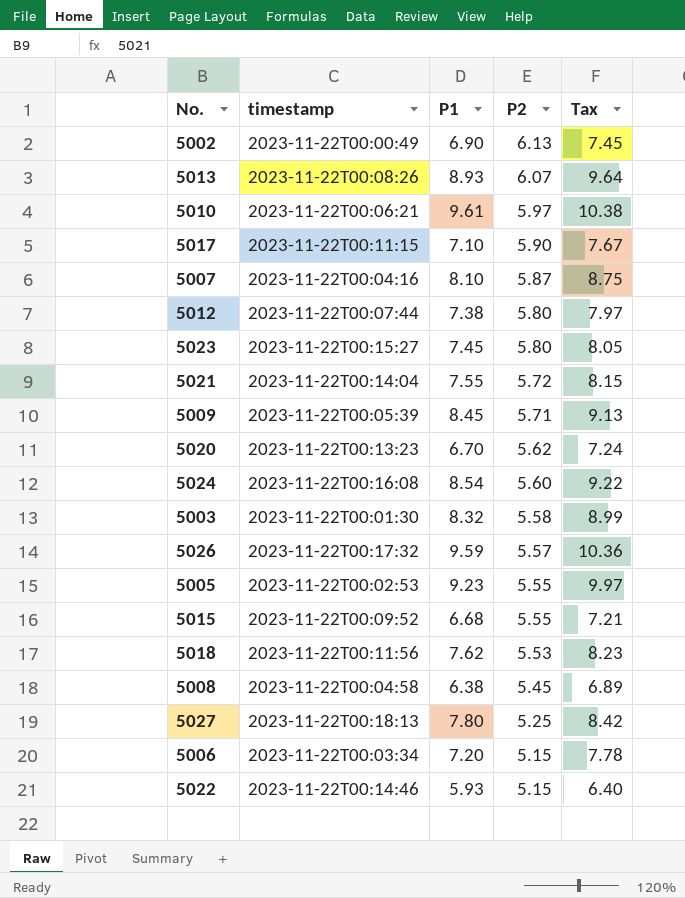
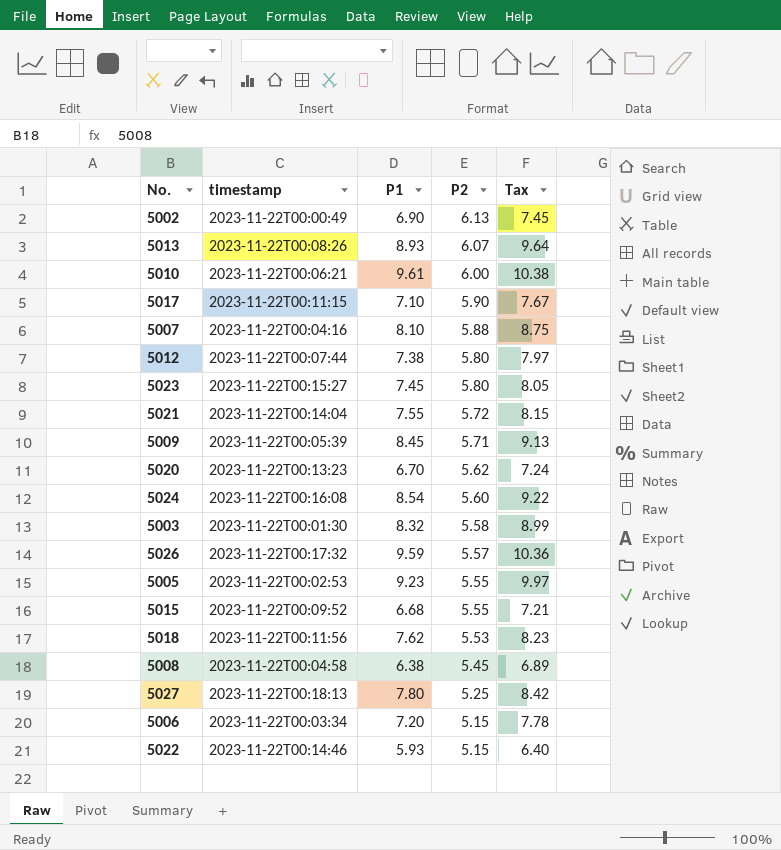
5010 | P2: 5.97 -> 6.00
5007 | P2: 5.87 -> 5.88

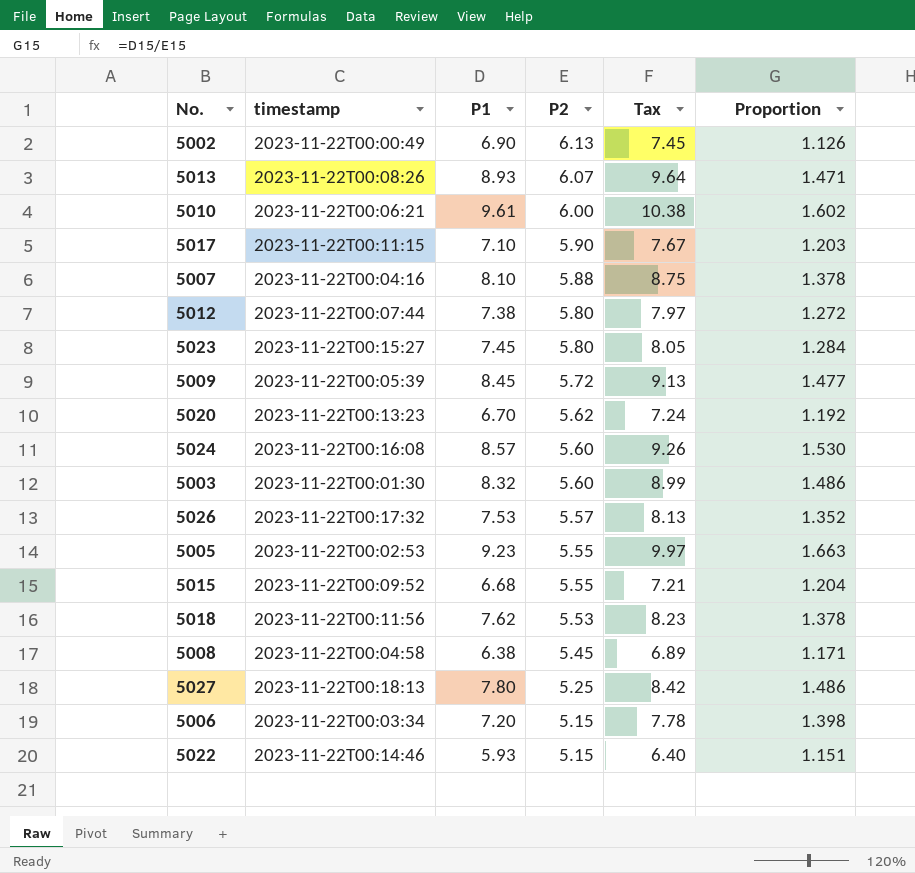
column Proportion | formula: none -> [P1] / [P2]
row 5021: 2023-11-22T00:14:04 | 7.55 | 5.72 | 8.15 -> none
5009 | P2: 5.71 -> 5.72
5024 | P1: 8.54 -> 8.57
5024 | Tax: 9.22 -> 9.26
5003 | P2: 5.58 -> 5.60
5026 | P1: 9.59 -> 7.53
5026 | Tax: 10.36 -> 8.13

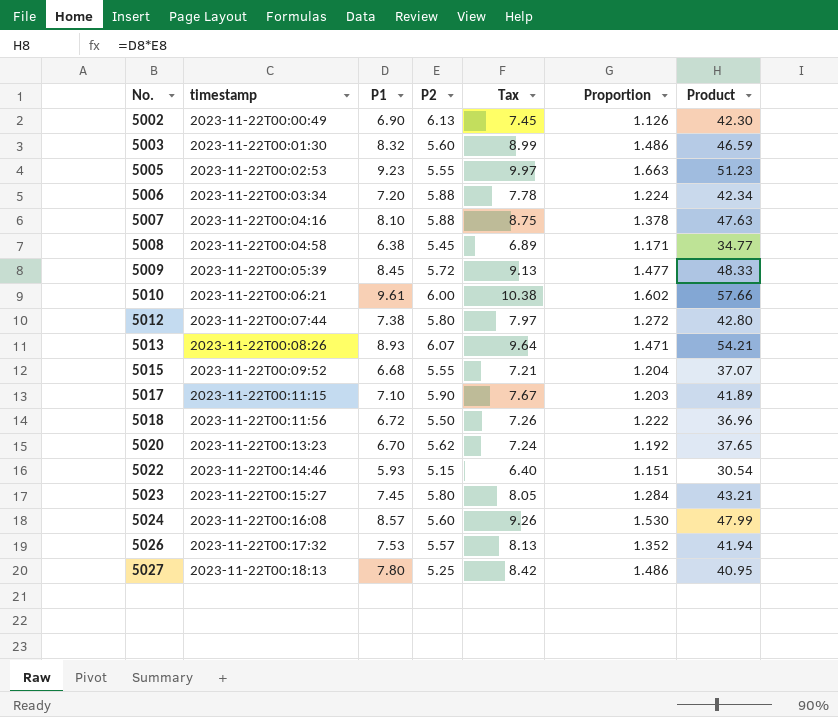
row order: P2 descending -> No. ascending
column Product | formula: none -> [P1] * [P2]
5006 | P2: 5.15 -> 5.88
5006 | Proportion: 1.398 -> 1.224
5018 | P1: 7.62 -> 6.72
5018 | P2: 5.53 -> 5.50
5018 | Tax: 8.23 -> 7.26
5018 | Proportion: 1.378 -> 1.222

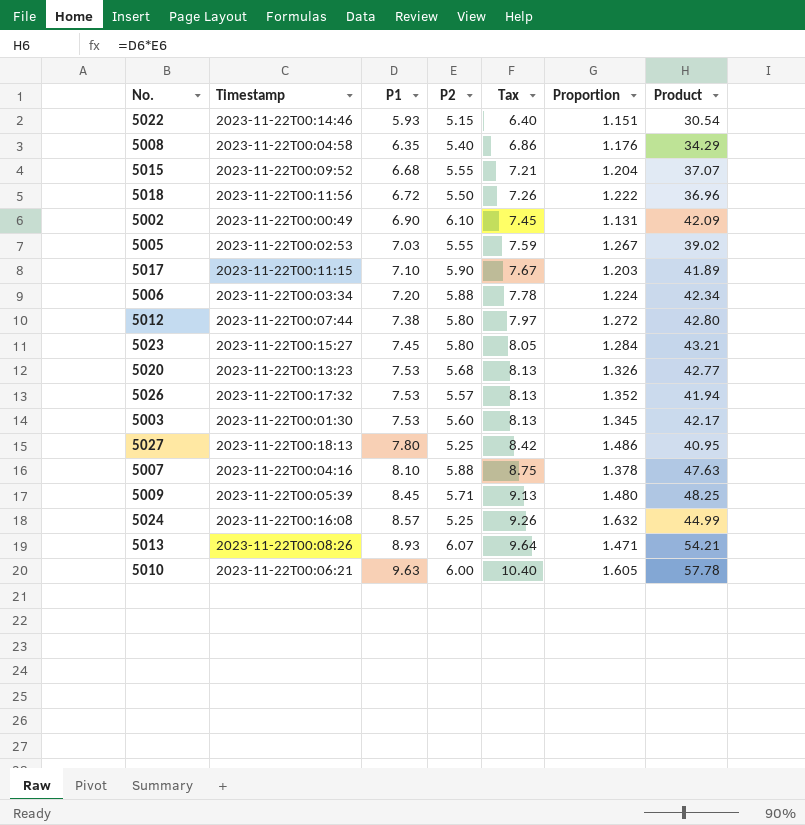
row order: No. ascending -> P1 ascending
column name: timestamp -> Timestamp
5008 | P1: 6.38 -> 6.35
5008 | P2: 5.45 -> 5.40
5008 | Tax: 6.89 -> 6.86
5008 | Proportion: 1.171 -> 1.176
5008 | Product: 34.77 -> 34.29
5002 | P2: 6.13 -> 6.10
5002 | Proportion: 1.126 -> 1.131
5002 | Product: 42.30 -> 42.09
5005 | P1: 9.23 -> 7.03
5005 | Tax: 9.97 -> 7.59
5005 | Proportion: 1.663 -> 1.267
5005 | Product: 51.23 -> 39.02
5020 | P1: 6.70 -> 7.53
5020 | P2: 5.62 -> 5.68
5020 | Tax: 7.24 -> 8.13
5020 | Proportion: 1.192 -> 1.326
5020 | Product: 37.65 -> 42.77
5003 | P1: 8.32 -> 7.53
5003 | Tax: 8.99 -> 8.13
5003 | Proportion: 1.486 -> 1.345
5003 | Product: 46.59 -> 42.17
5009 | P2: 5.72 -> 5.71
5009 | Proportion: 1.477 -> 1.480
5009 | Product: 48.33 -> 48.25
5024 | P2: 5.60 -> 5.25
5024 | Proportion: 1.530 -> 1.632
5024 | Product: 47.99 -> 44.99
5010 | P1: 9.61 -> 9.63
5010 | Tax: 10.38 -> 10.40
5010 | Proportion: 1.602 -> 1.605
5010 | Product: 57.66 -> 57.78

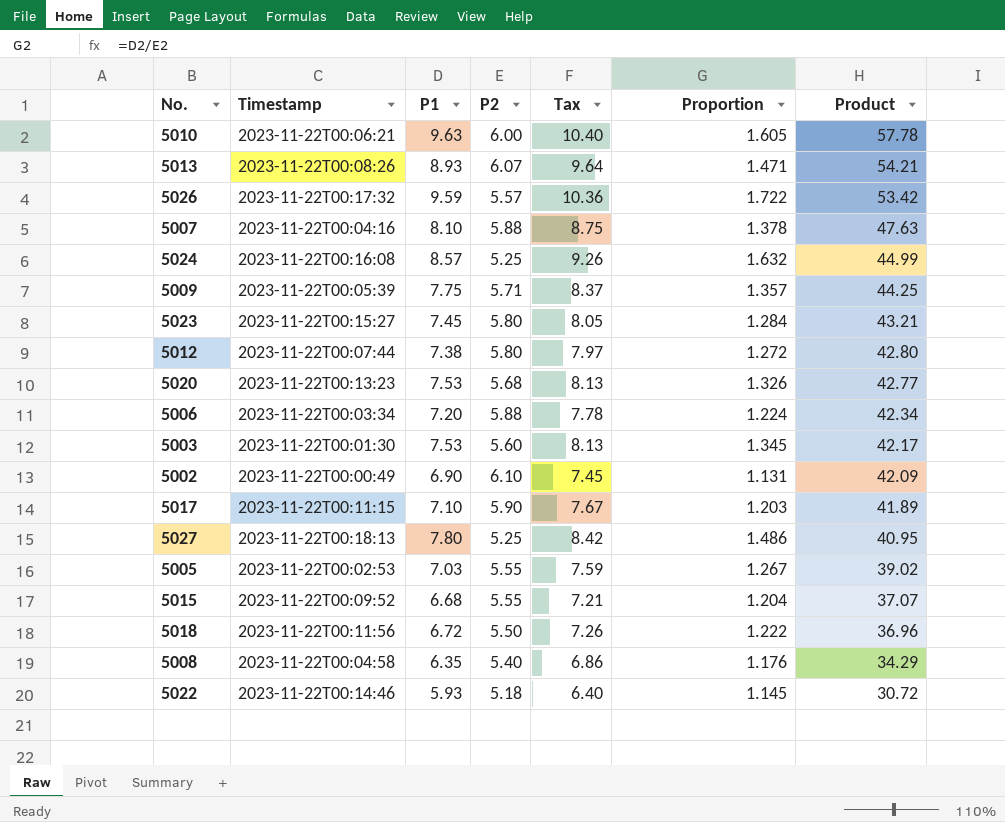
row order: P1 ascending -> Product descending
5026 | P1: 7.53 -> 9.59
5026 | Tax: 8.13 -> 10.36
5026 | Proportion: 1.352 -> 1.722
5026 | Product: 41.94 -> 53.42
5009 | P1: 8.45 -> 7.75
5009 | Tax: 9.13 -> 8.37
5009 | Proportion: 1.480 -> 1.357
5009 | Product: 48.25 -> 44.25
5022 | P2: 5.15 -> 5.18
5022 | Proportion: 1.151 -> 1.145
5022 | Product: 30.54 -> 30.72

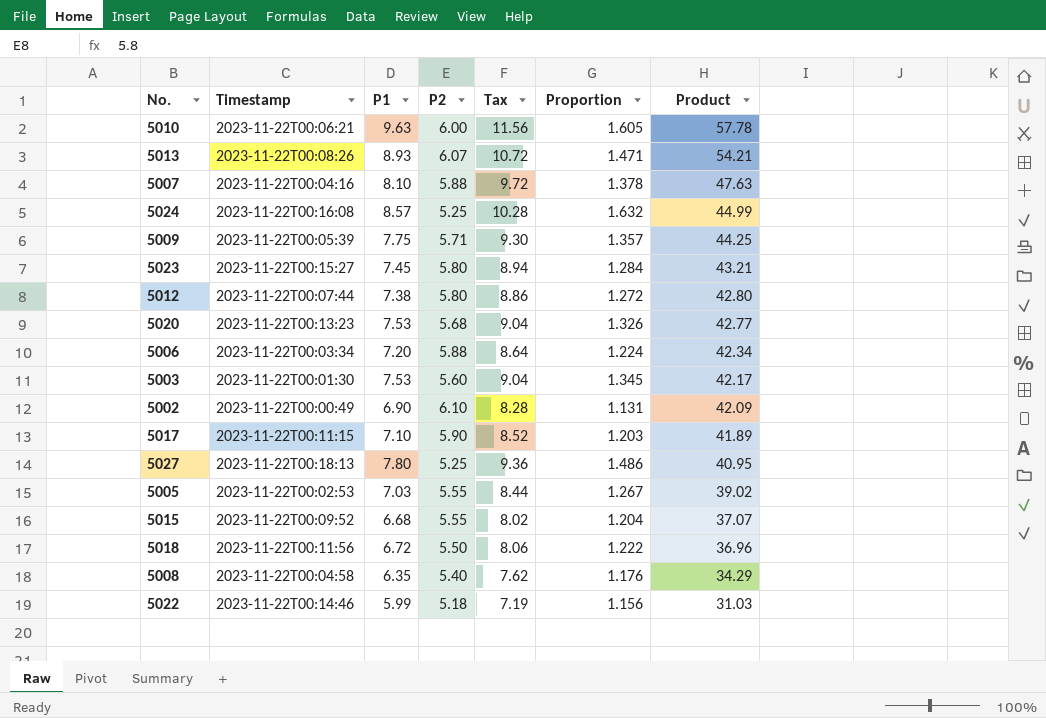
column Tax | formula: [P1] * 1.08 -> [P1] * 1.2
row 5026: 2023-11-22T00:17:32 | 9.59 | 5.57 | 10.36 | 1.722 | 53.42 -> none
5022 | P1: 5.93 -> 5.99
5022 | Proportion: 1.145 -> 1.156
5022 | Product: 30.72 -> 31.03

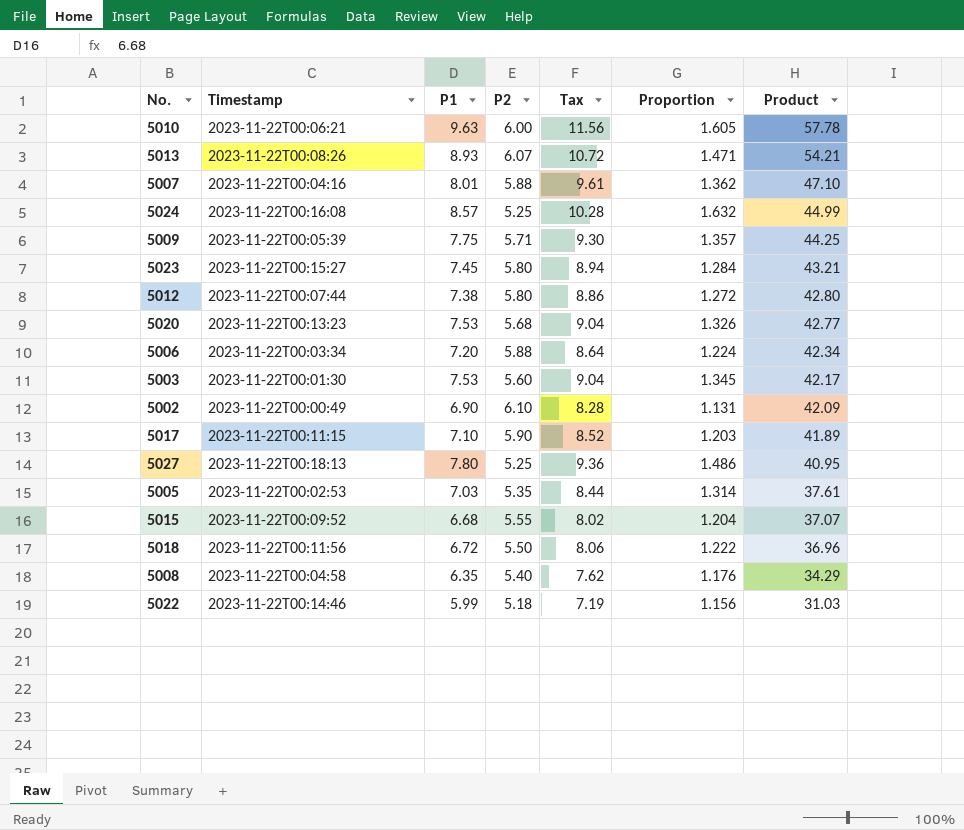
5007 | P1: 8.10 -> 8.01
5007 | Tax: 9.72 -> 9.61
5007 | Proportion: 1.378 -> 1.362
5007 | Product: 47.63 -> 47.10
5005 | P2: 5.55 -> 5.35
5005 | Proportion: 1.267 -> 1.314
5005 | Product: 39.02 -> 37.61

